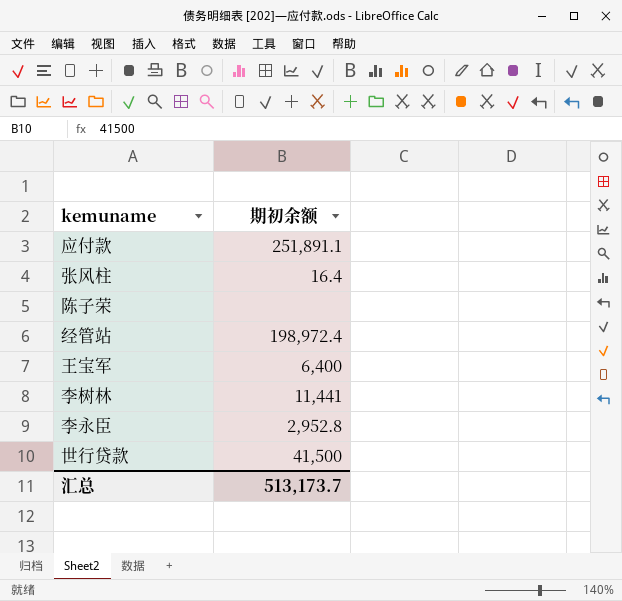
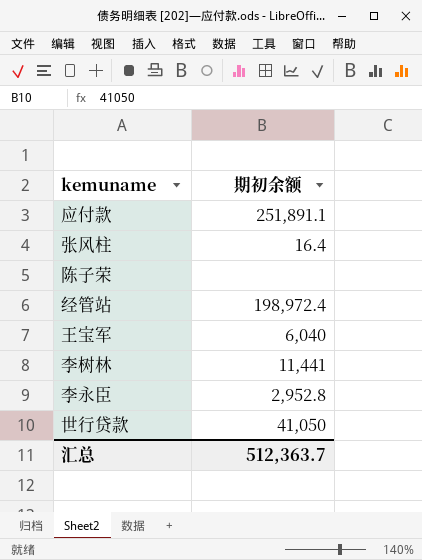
王宝军 | 期初余额: 6,400 -> 6,040
世行贷款 | 期初余额: 41,500 -> 41,050
汇总 | 期初余额: 513,173.7 -> 512,363.7

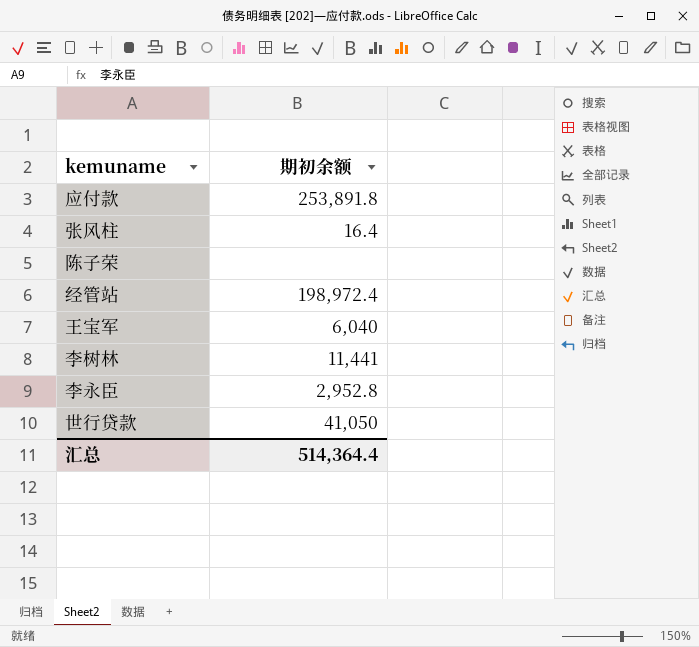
应付款 | 期初余额: 251,891.1 -> 253,891.8
汇总 | 期初余额: 512,363.7 -> 514,364.4

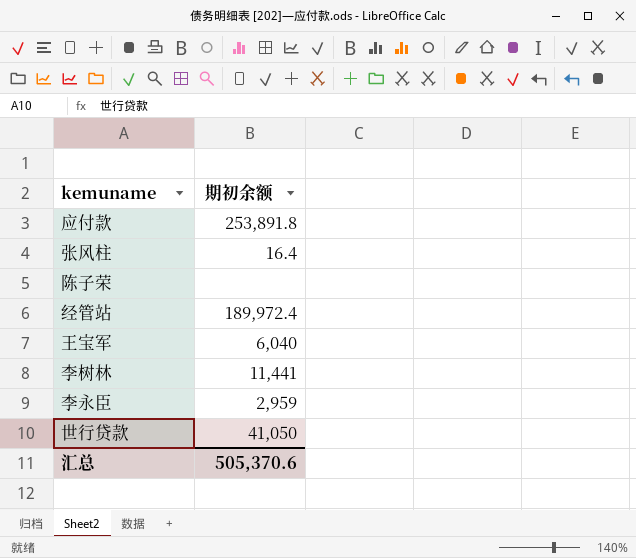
经管站 | 期初余额: 198,972.4 -> 189,972.4
李永臣 | 期初余额: 2,952.8 -> 2,959
汇总 | 期初余额: 514,364.4 -> 505,370.6

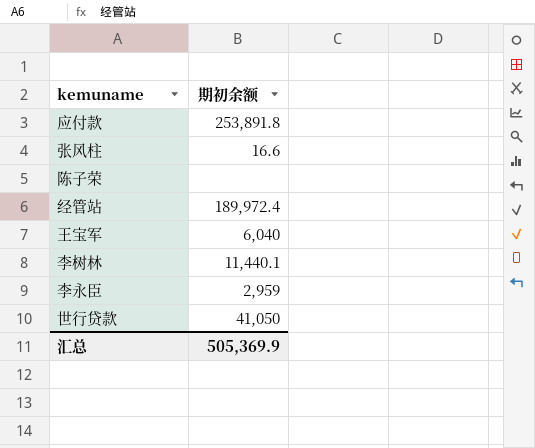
张风柱 | 期初余额: 16.4 -> 16.6
李树林 | 期初余额: 11,441 -> 11,440.1
汇总 | 期初余额: 505,370.6 -> 505,369.9

